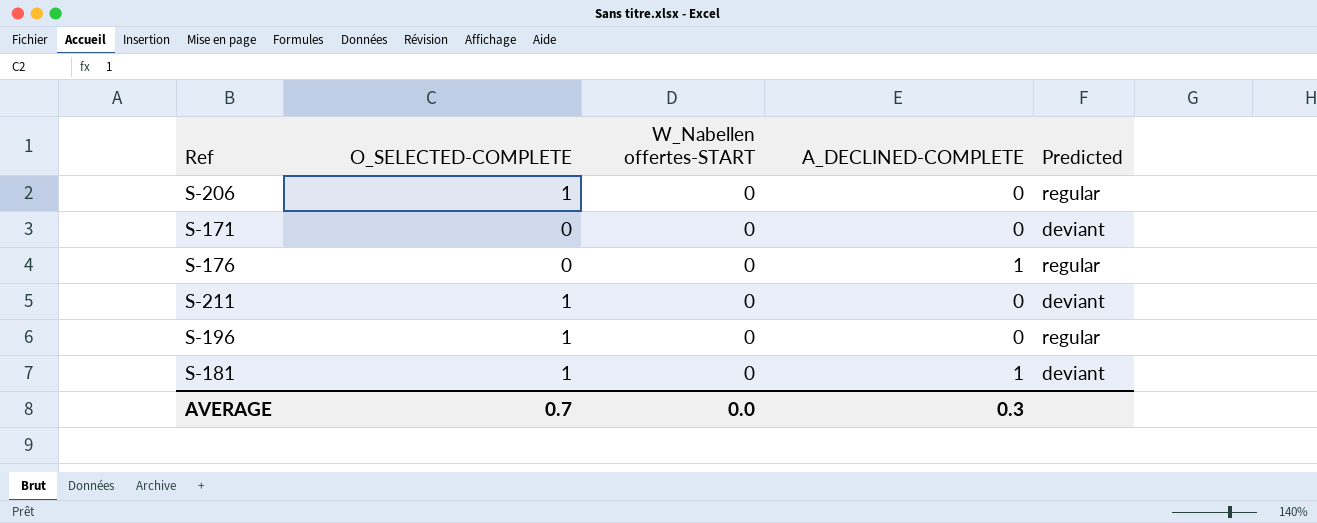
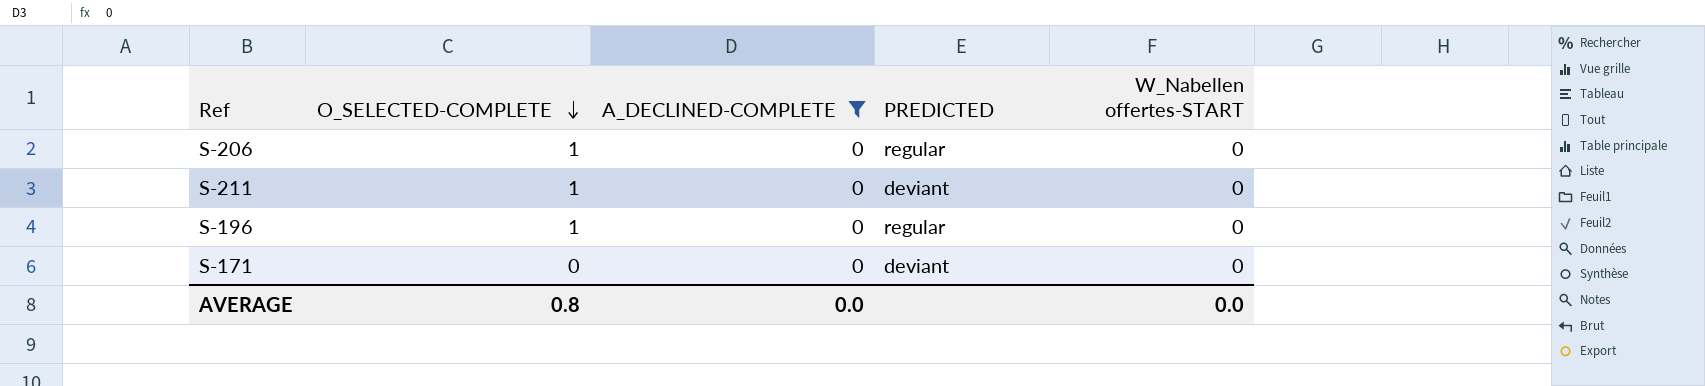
filter: none -> A_DECLINED-COMPLETE = 0
row order: none -> O_SELECTED-COMPLETE descending
column name: Predicted -> PREDICTED
column W_Nabellen offertes-START | position: 3 -> 5
AVERAGE | O_SELECTED-COMPLETE: 0.7 -> 0.8
AVERAGE | A_DECLINED-COMPLETE: 0.3 -> 0.0

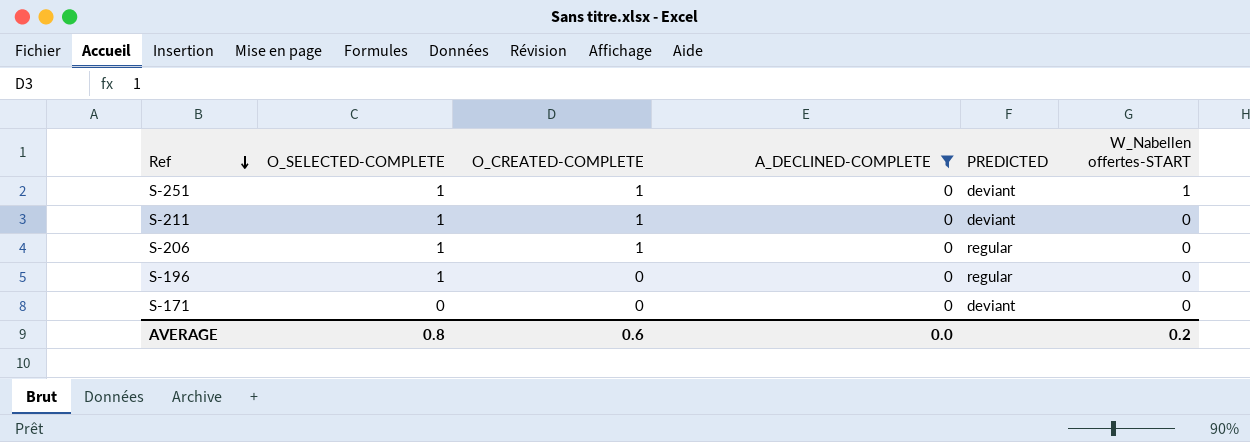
row order: O_SELECTED-COMPLETE descending -> Ref descending
column O_CREATED-COMPLETE | position: none -> 3
row S-251: none -> 1 | 1 | 0 | deviant | 1
AVERAGE | W_Nabellen offertes-START: 0.0 -> 0.2

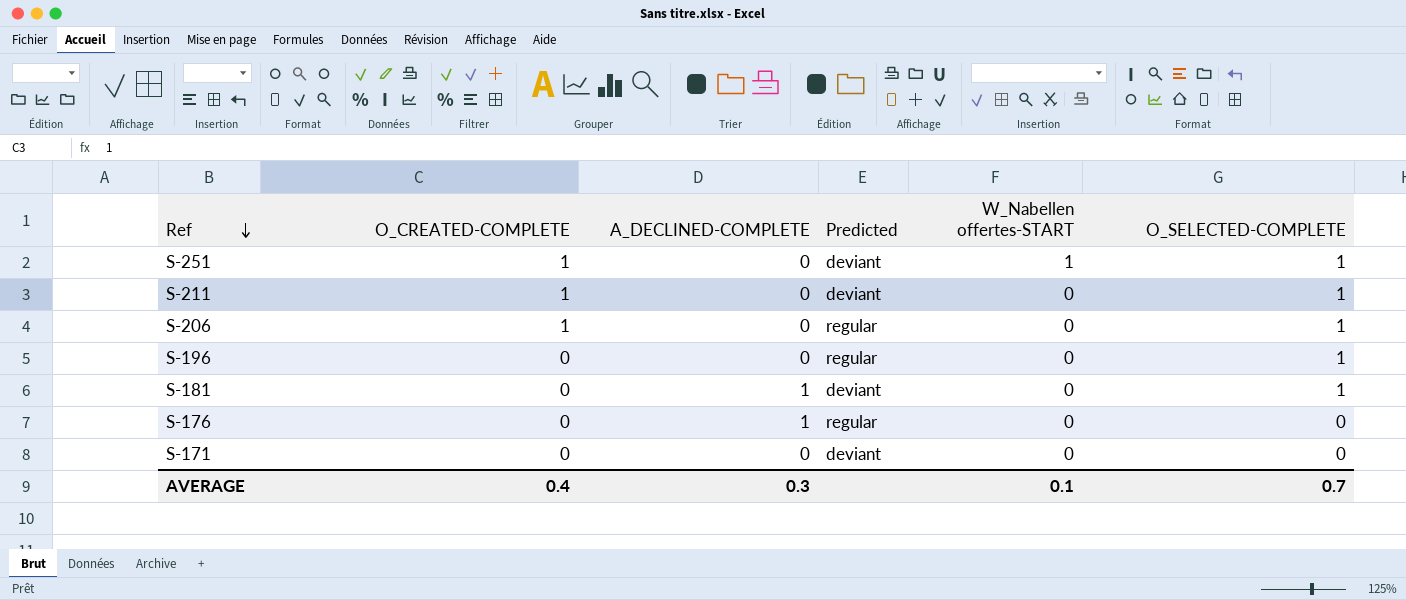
filter: A_DECLINED-COMPLETE = 0 -> none
column name: PREDICTED -> Predicted
column O_SELECTED-COMPLETE | position: 2 -> 6
AVERAGE | O_CREATED-COMPLETE: 0.6 -> 0.4
AVERAGE | A_DECLINED-COMPLETE: 0.0 -> 0.3
AVERAGE | W_Nabellen offertes-START: 0.2 -> 0.1
AVERAGE | O_SELECTED-COMPLETE: 0.8 -> 0.7

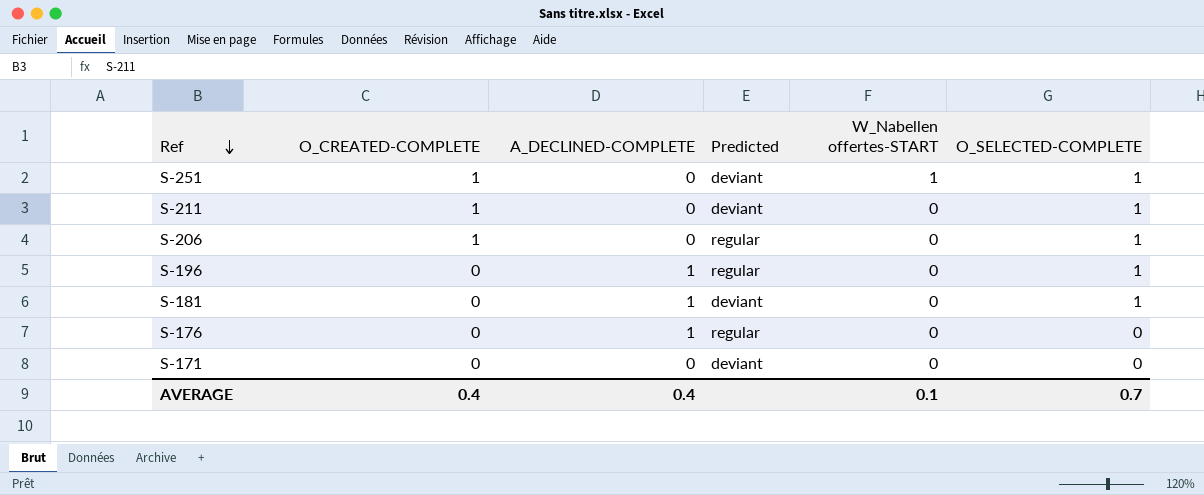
S-196 | A_DECLINED-COMPLETE: 0 -> 1
AVERAGE | A_DECLINED-COMPLETE: 0.3 -> 0.4

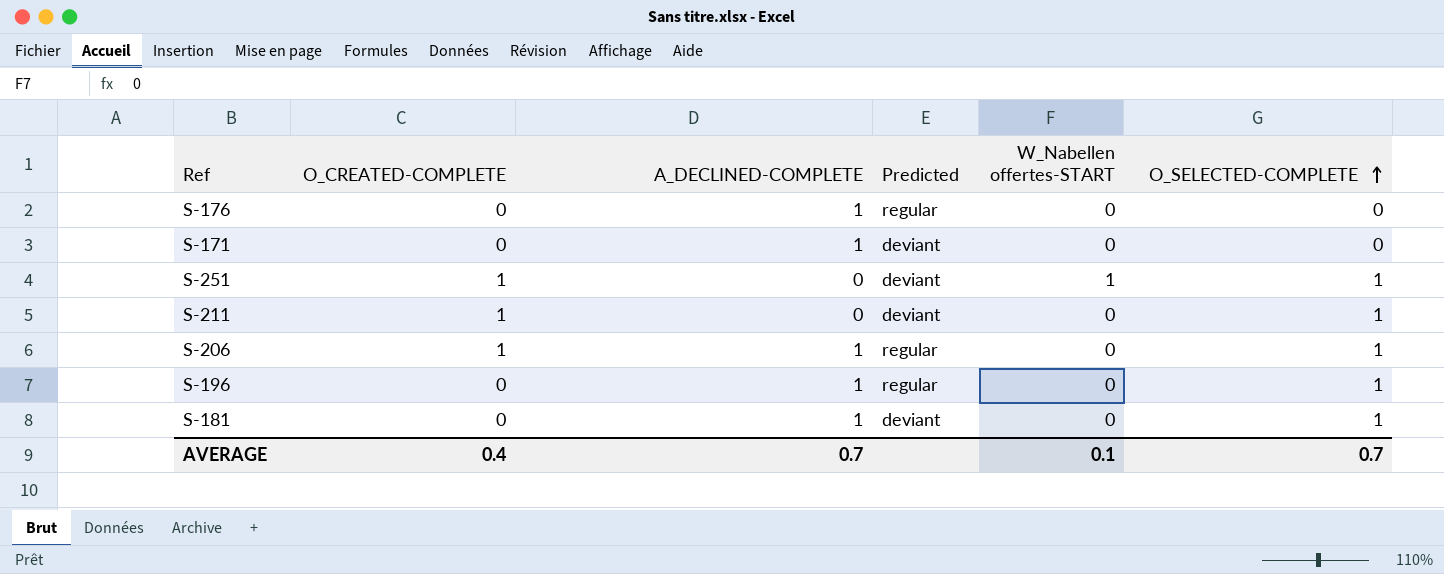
row order: Ref descending -> O_SELECTED-COMPLETE ascending
S-171 | A_DECLINED-COMPLETE: 0 -> 1
S-206 | A_DECLINED-COMPLETE: 0 -> 1
AVERAGE | A_DECLINED-COMPLETE: 0.4 -> 0.7

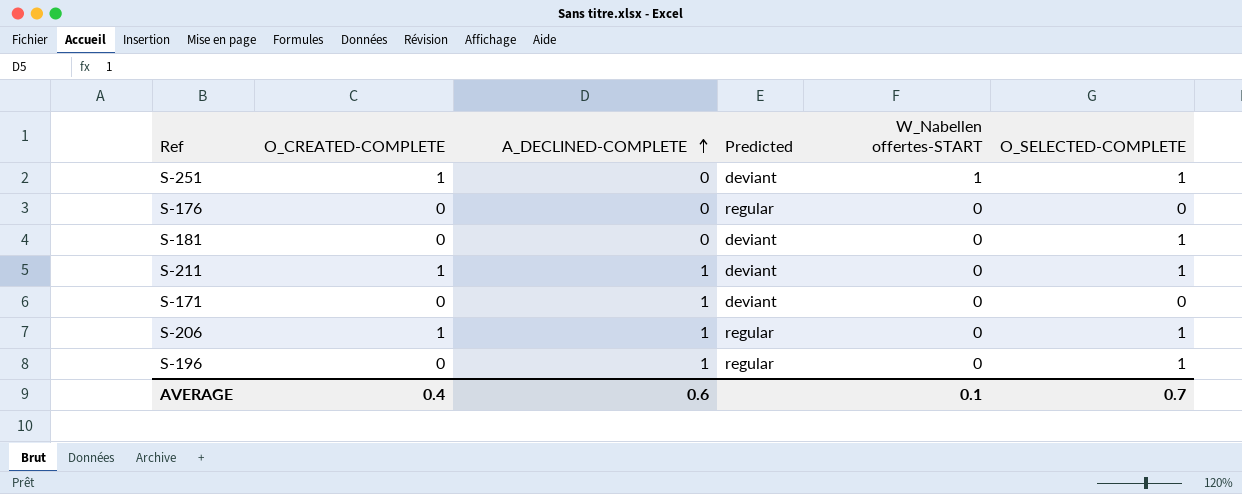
row order: O_SELECTED-COMPLETE ascending -> A_DECLINED-COMPLETE ascending
S-176 | A_DECLINED-COMPLETE: 1 -> 0
S-181 | A_DECLINED-COMPLETE: 1 -> 0
S-211 | A_DECLINED-COMPLETE: 0 -> 1
AVERAGE | A_DECLINED-COMPLETE: 0.7 -> 0.6

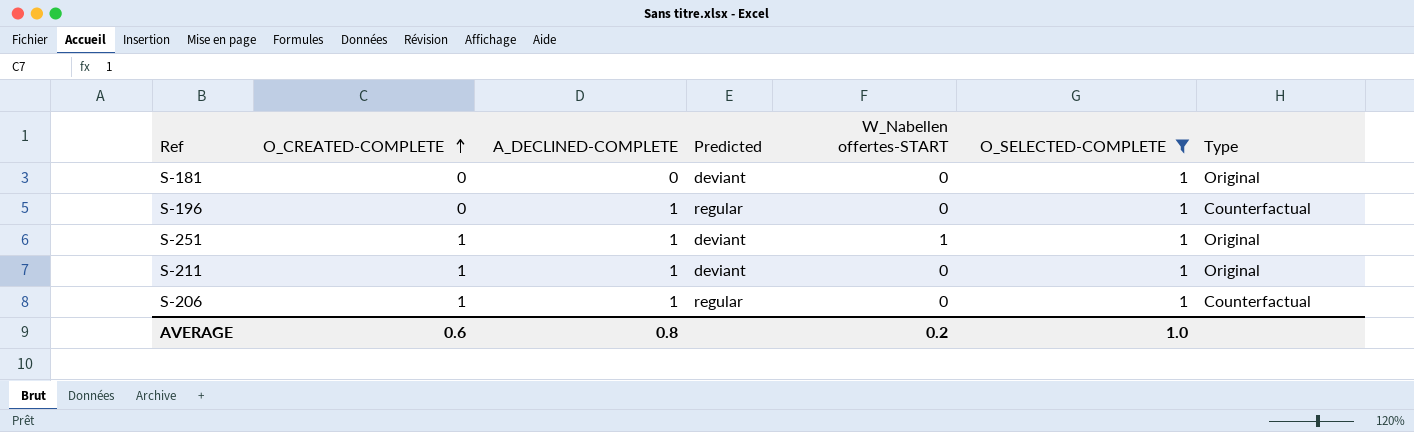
filter: none -> O_SELECTED-COMPLETE = 1
row order: A_DECLINED-COMPLETE ascending -> O_CREATED-COMPLETE ascending
column Type | position: none -> 7
S-251 | A_DECLINED-COMPLETE: 0 -> 1
AVERAGE | O_CREATED-COMPLETE: 0.4 -> 0.6
AVERAGE | A_DECLINED-COMPLETE: 0.6 -> 0.8
AVERAGE | W_Nabellen offertes-START: 0.1 -> 0.2
AVERAGE | O_SELECTED-COMPLETE: 0.7 -> 1.0

